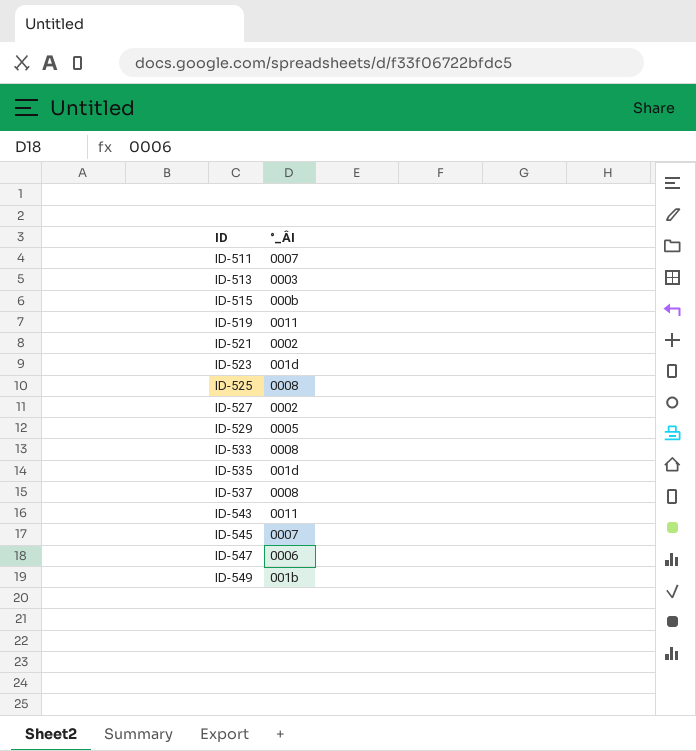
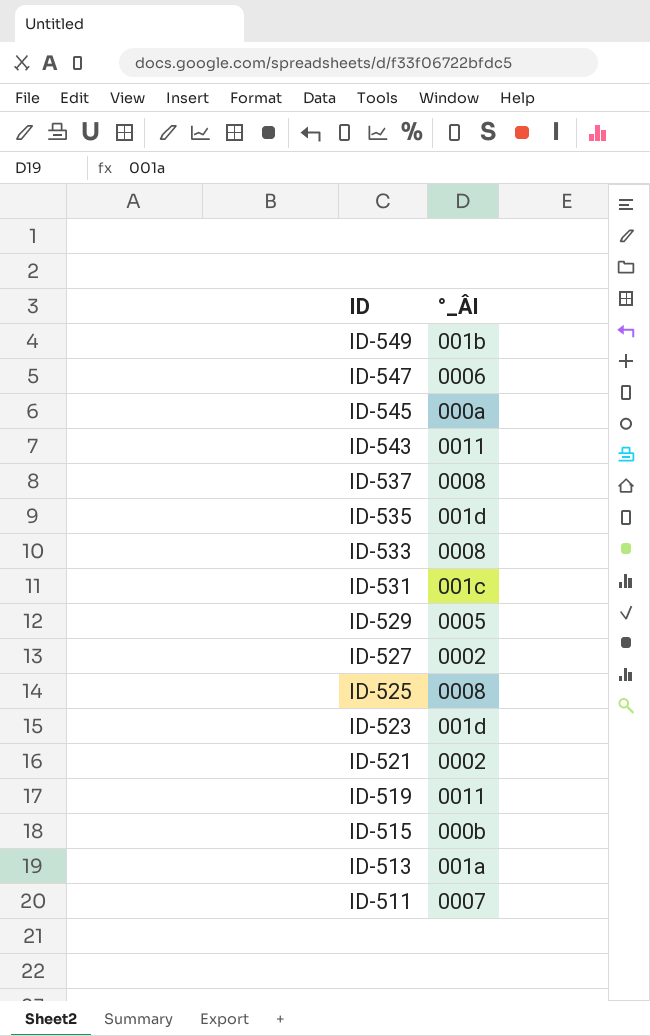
row order: ID ascending -> ID descending
ID-545 | °_ÂI: 0007 -> 000a
row ID-531: none -> 001c
ID-513 | °_ÂI: 0003 -> 001a

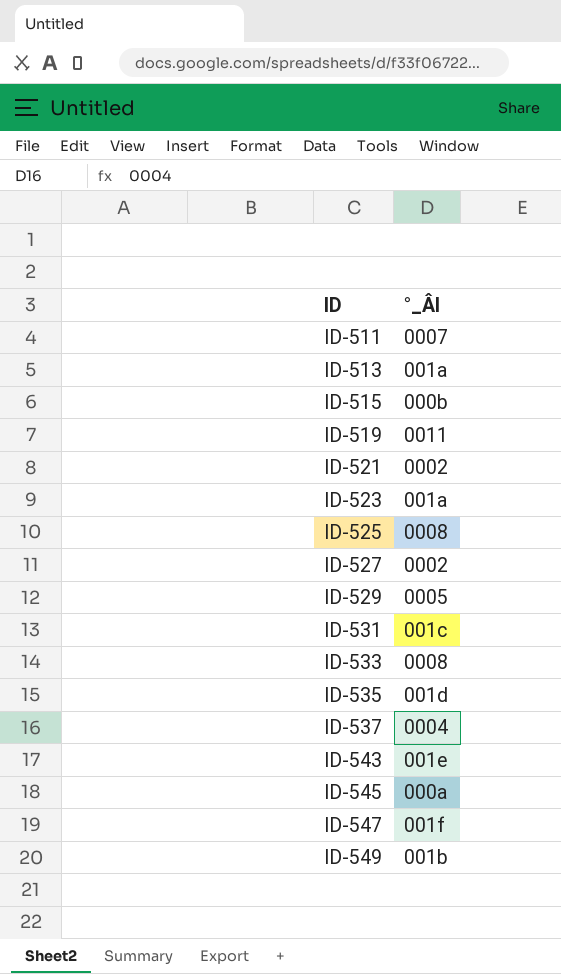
row order: ID descending -> ID ascending
ID-523 | °_ÂI: 001d -> 001a
ID-537 | °_ÂI: 0008 -> 0004
ID-543 | °_ÂI: 0011 -> 001e
ID-547 | °_ÂI: 0006 -> 001f

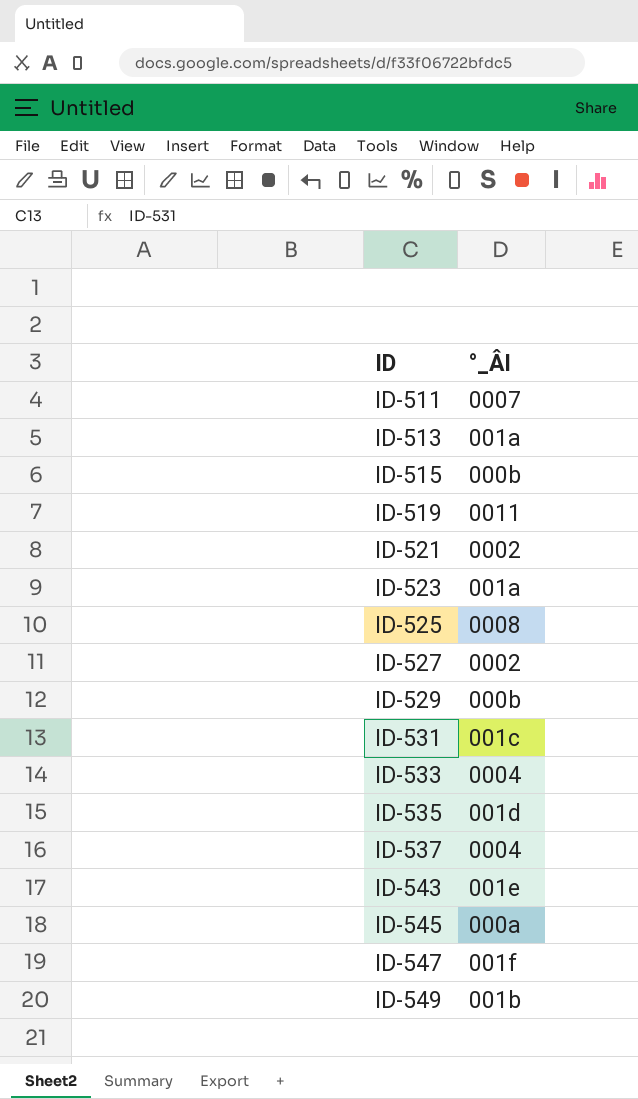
ID-529 | °_ÂI: 0005 -> 000b
ID-533 | °_ÂI: 0008 -> 0004

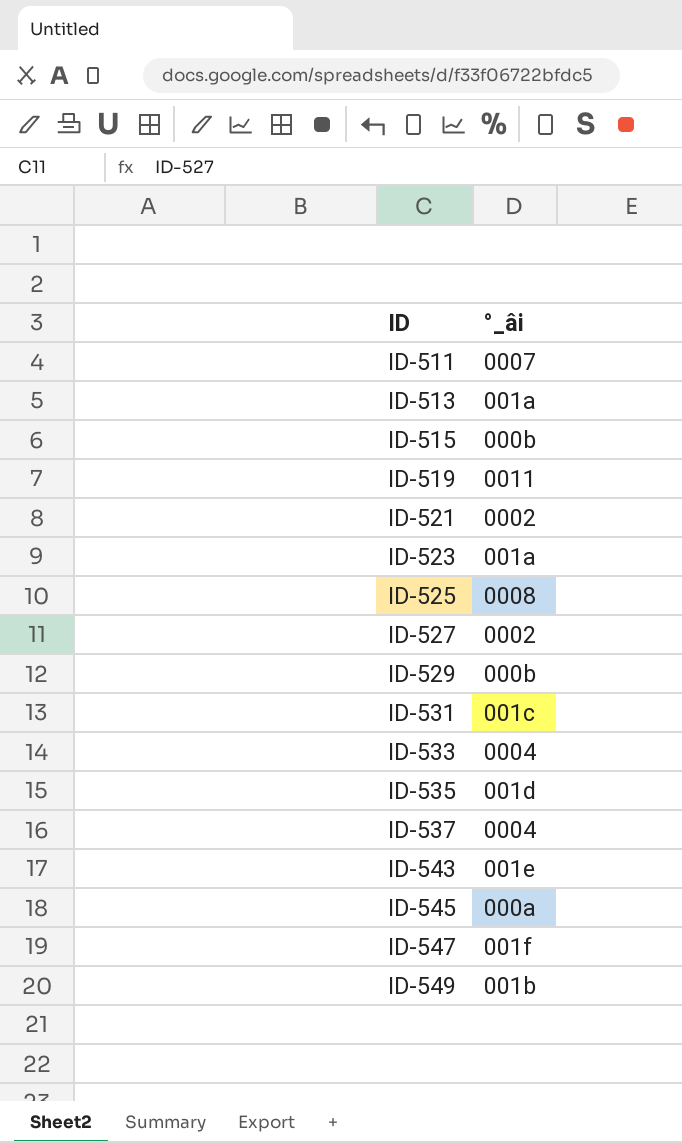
column name: °_ÂI -> °_âi

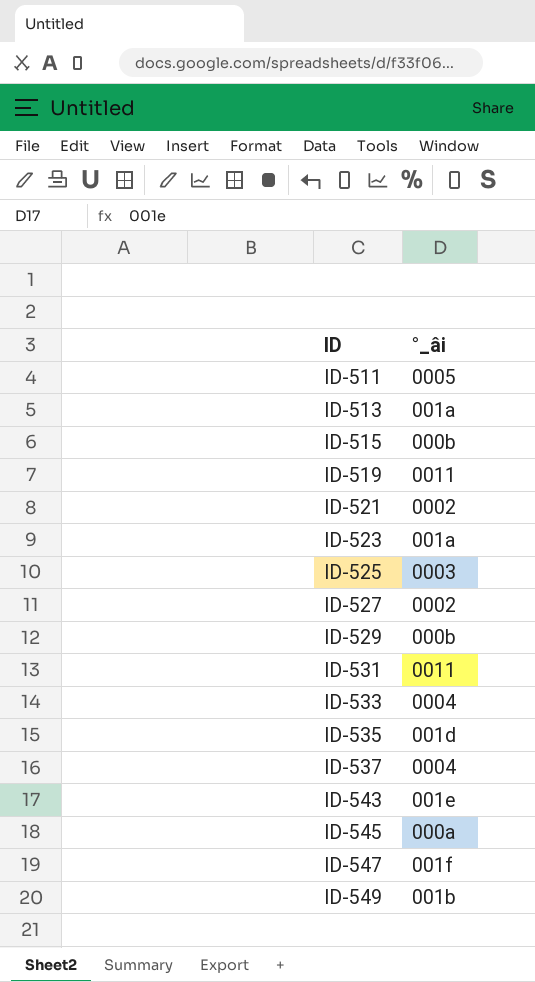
ID-511 | °_âi: 0007 -> 0005
ID-525 | °_âi: 0008 -> 0003
ID-531 | °_âi: 001c -> 0011

